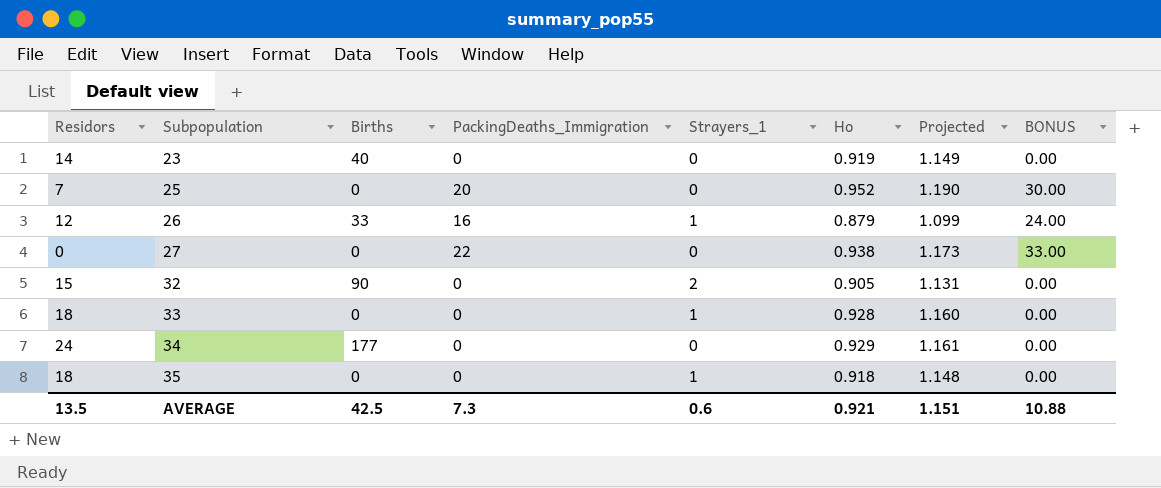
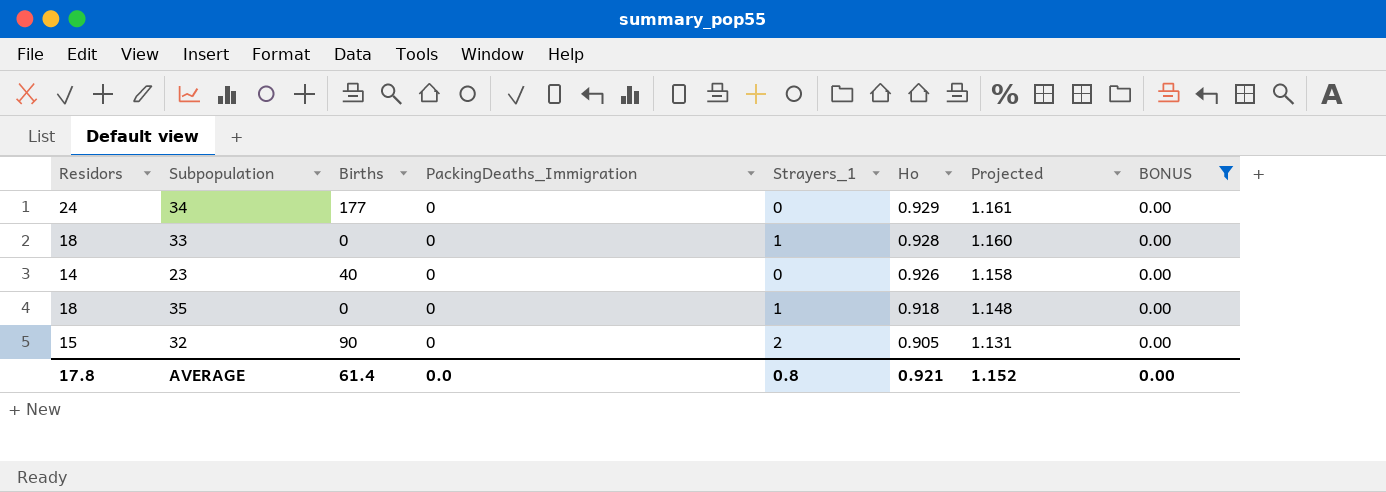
filter: none -> BONUS = 0.00
row order: Subpopulation ascending -> Ho descending
23 | Ho: 0.919 -> 0.926
23 | Projected: 1.149 -> 1.158
AVERAGE | Residors: 13.5 -> 17.8
AVERAGE | Births: 42.5 -> 61.4
AVERAGE | PackingDeaths_Immigration: 7.3 -> 0.0
AVERAGE | Strayers_1: 0.6 -> 0.8
AVERAGE | Projected: 1.151 -> 1.152
AVERAGE | BONUS: 10.88 -> 0.00

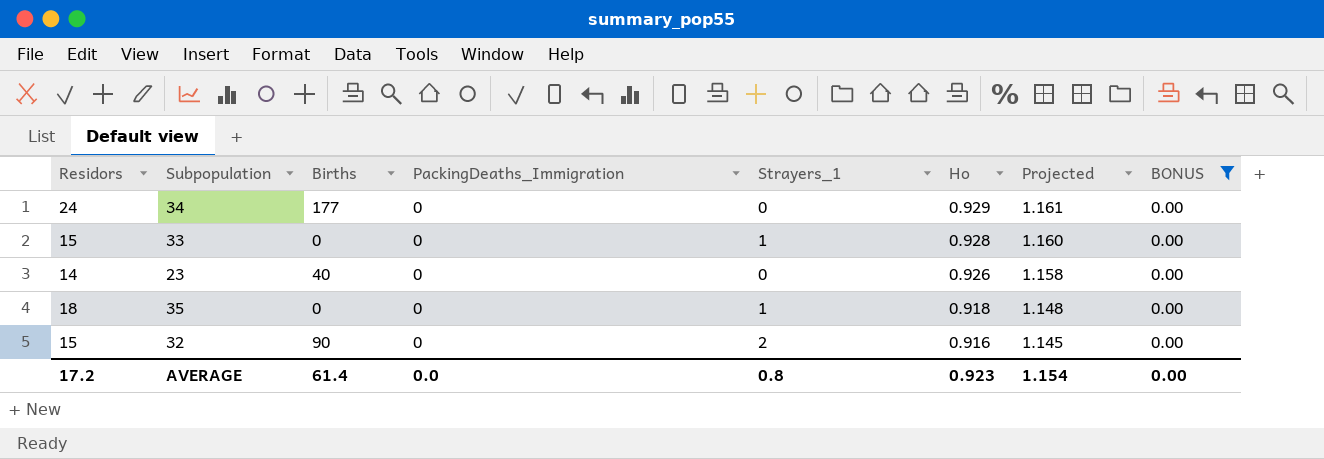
33 | Residors: 18 -> 15
32 | Ho: 0.905 -> 0.916
32 | Projected: 1.131 -> 1.145
AVERAGE | Residors: 17.8 -> 17.2
AVERAGE | Ho: 0.921 -> 0.923
AVERAGE | Projected: 1.152 -> 1.154

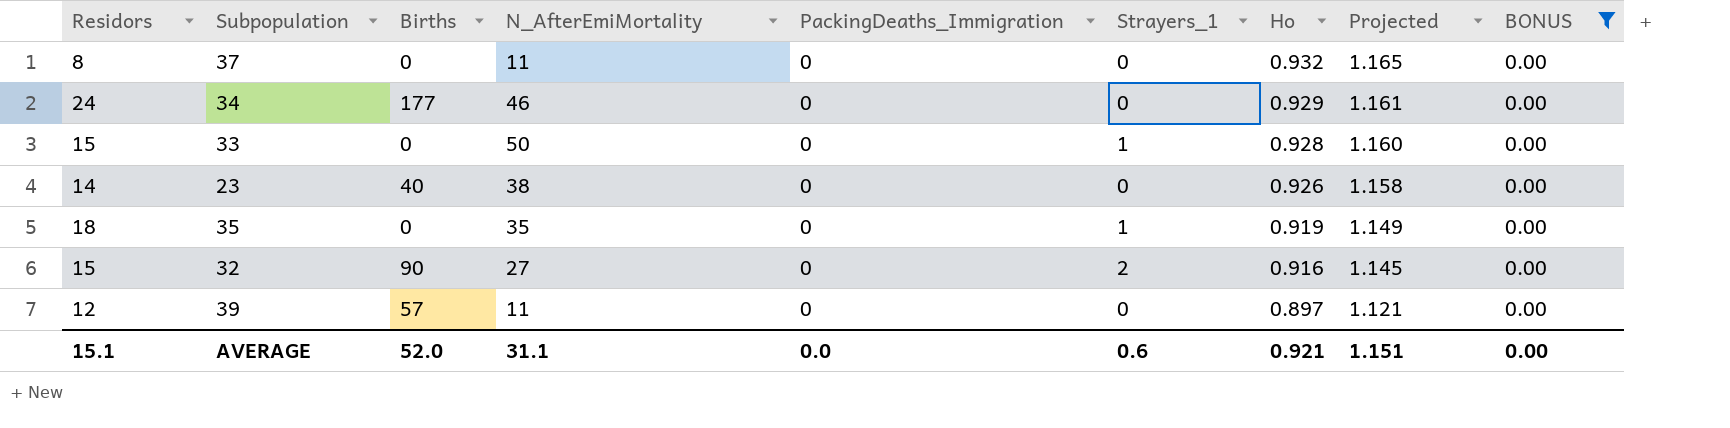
column N_AfterEmiMortality | position: none -> 4
row 37: none -> 8 | 0 | 11 | 0 | 0 | 0.932 | 1.165 | 0.00
35 | Ho: 0.918 -> 0.919
35 | Projected: 1.148 -> 1.149
row 39: none -> 12 | 57 | 11 | 0 | 0 | 0.897 | 1.121 | 0.00
AVERAGE | Residors: 17.2 -> 15.1
AVERAGE | Births: 61.4 -> 52.0
AVERAGE | Strayers_1: 0.8 -> 0.6
AVERAGE | Ho: 0.923 -> 0.921
AVERAGE | Projected: 1.154 -> 1.151

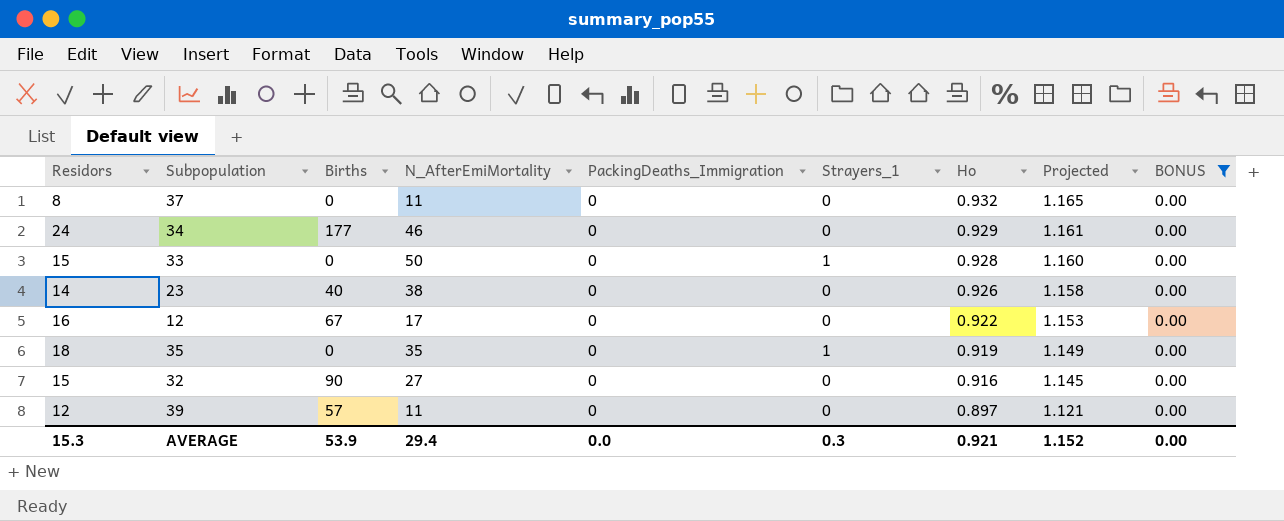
row 12: none -> 16 | 67 | 17 | 0 | 0 | 0.922 | 1.153 | 0.00
32 | Strayers_1: 2 -> 0
AVERAGE | Residors: 15.1 -> 15.3
AVERAGE | Births: 52.0 -> 53.9
AVERAGE | N_AfterEmiMortality: 31.1 -> 29.4
AVERAGE | Strayers_1: 0.6 -> 0.3
AVERAGE | Projected: 1.151 -> 1.152

